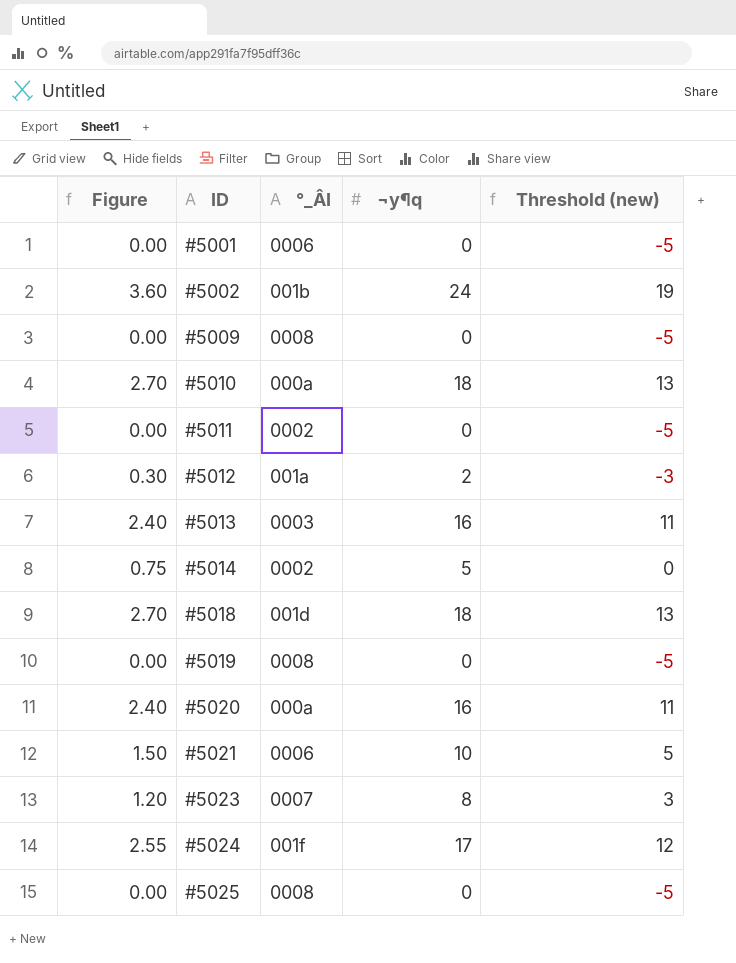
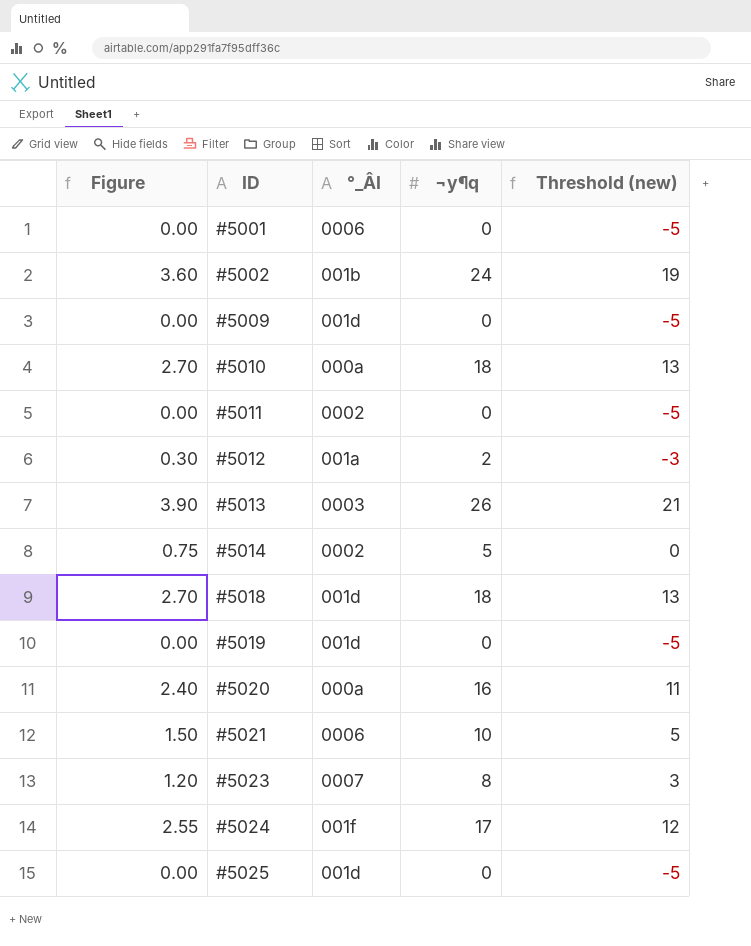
#5009 | °_ÂI: 0008 -> 001d
#5013 | Figure: 2.40 -> 3.90
#5013 | ¬y¶q: 16 -> 26
#5013 | Threshold (new): 11 -> 21
#5019 | °_ÂI: 0008 -> 001d
#5025 | °_ÂI: 0008 -> 001d

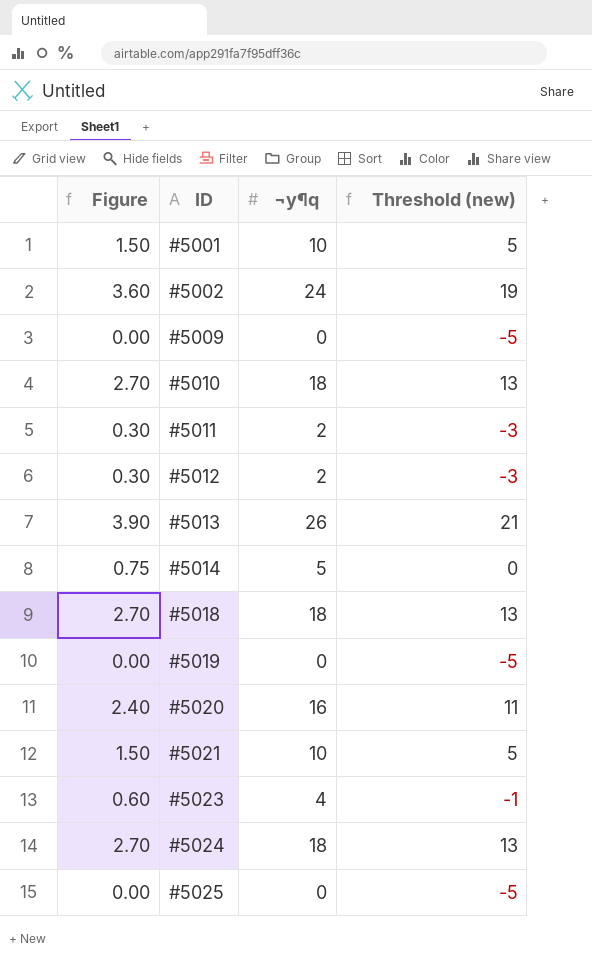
column °_ÂI | position: 3 -> none
#5001 | Figure: 0.00 -> 1.50
#5001 | ¬y¶q: 0 -> 10
#5001 | Threshold (new): -5 -> 5
#5011 | Figure: 0.00 -> 0.30
#5011 | ¬y¶q: 0 -> 2
#5011 | Threshold (new): -5 -> -3
#5023 | Figure: 1.20 -> 0.60
#5023 | ¬y¶q: 8 -> 4
#5023 | Threshold (new): 3 -> -1
#5024 | Figure: 2.55 -> 2.70
#5024 | ¬y¶q: 17 -> 18
#5024 | Threshold (new): 12 -> 13

